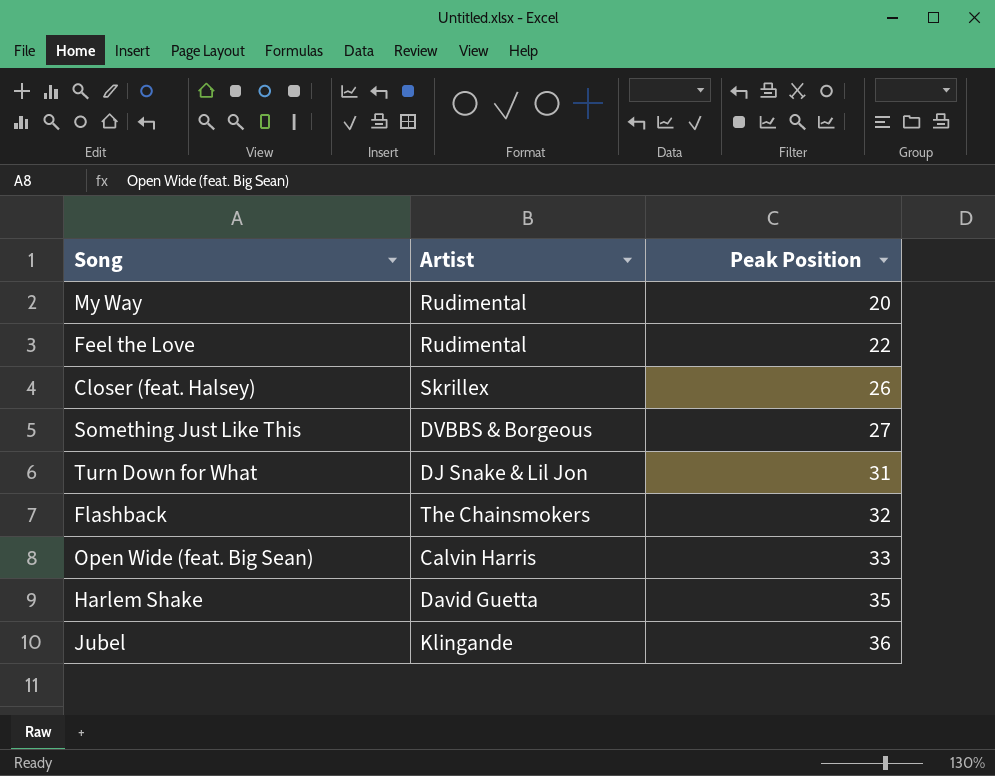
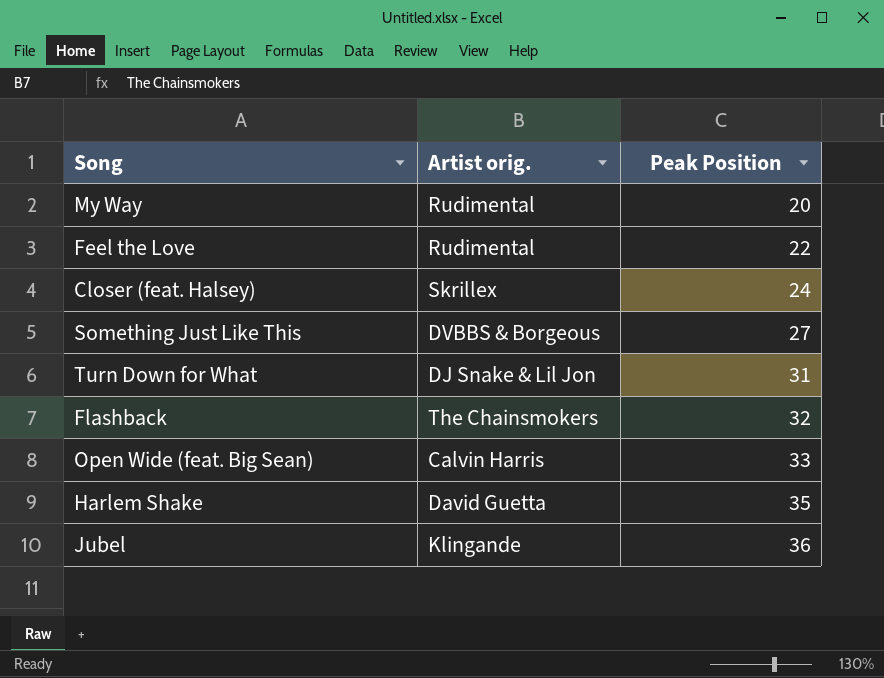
column name: Artist -> Artist orig.
Closer (feat. Halsey) | Peak Position: 26 -> 24

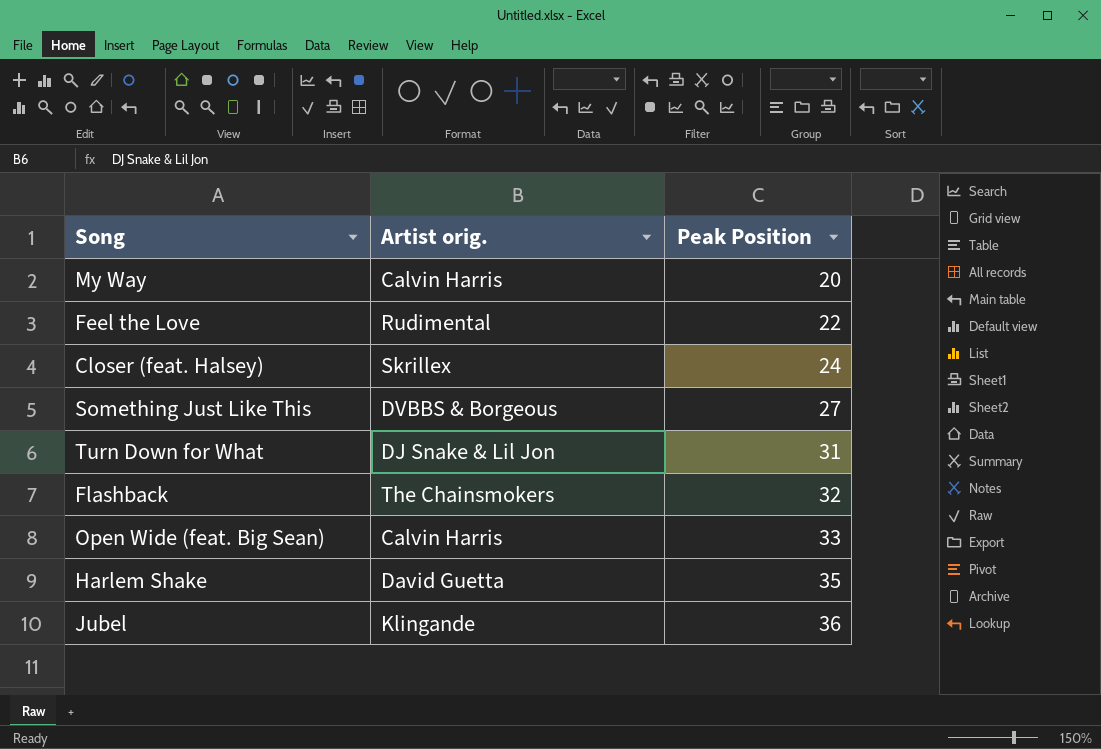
My Way | Artist orig.: Rudimental -> Calvin Harris

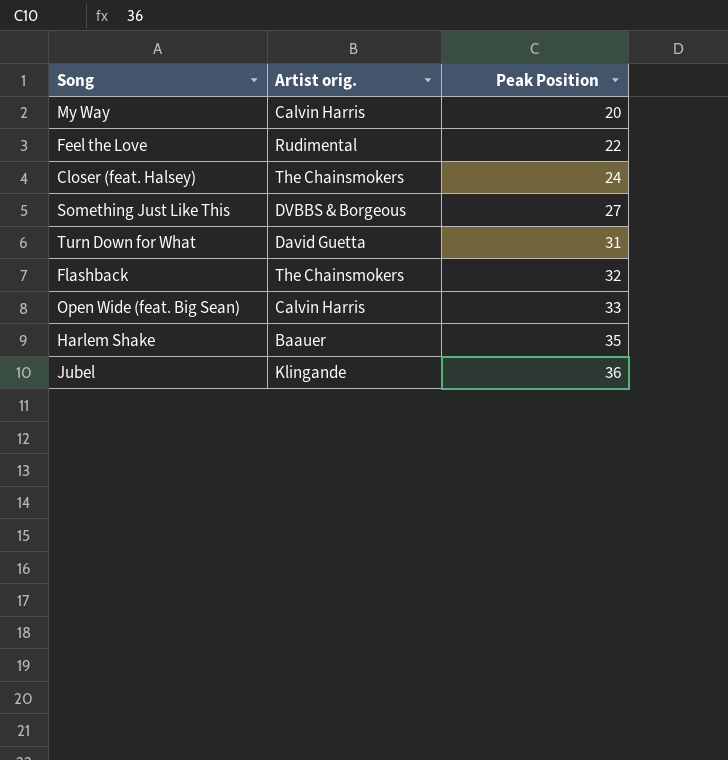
Closer (feat. Halsey) | Artist orig.: Skrillex -> The Chainsmokers
Turn Down for What | Artist orig.: DJ Snake & Lil Jon -> David Guetta
Harlem Shake | Artist orig.: David Guetta -> Baauer

